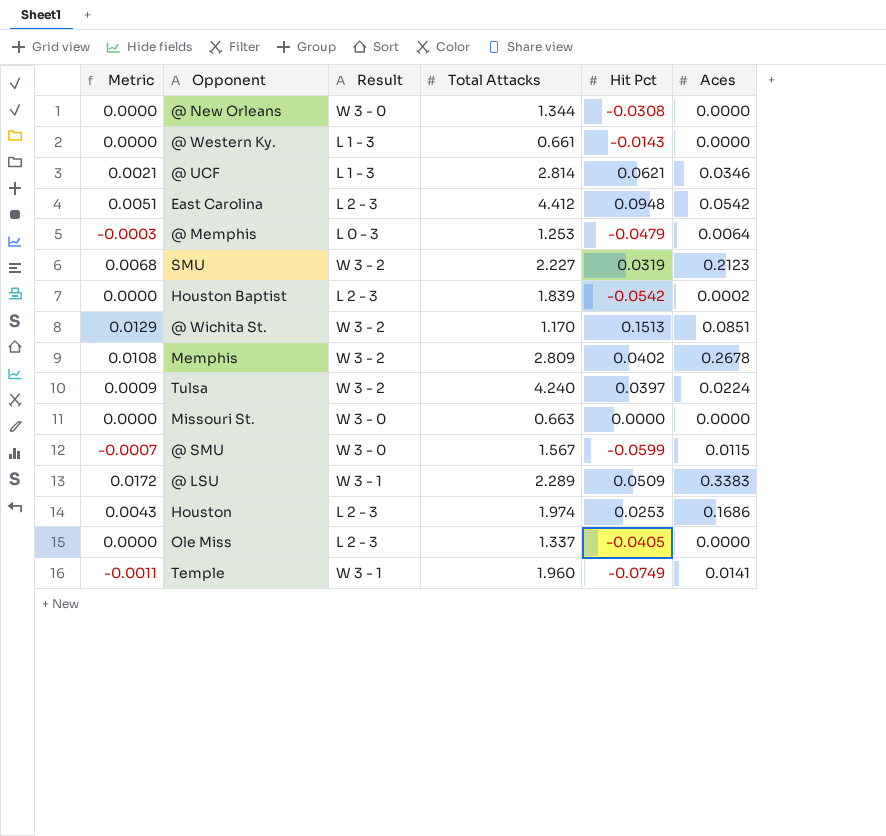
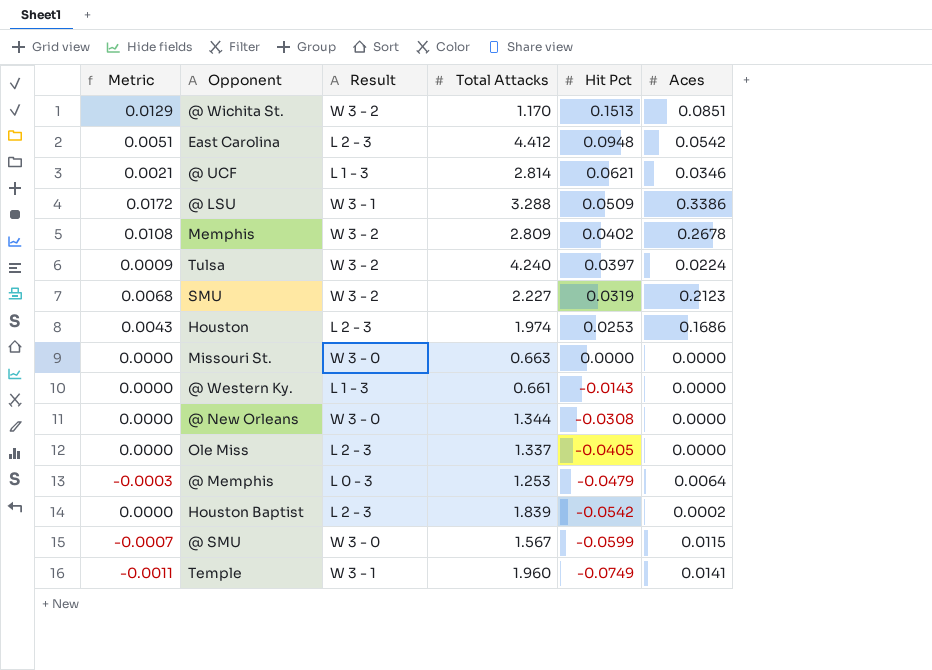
row order: none -> Hit Pct descending
@ LSU | Total Attacks: 2.289 -> 3.288
@ LSU | Aces: 0.3383 -> 0.3386

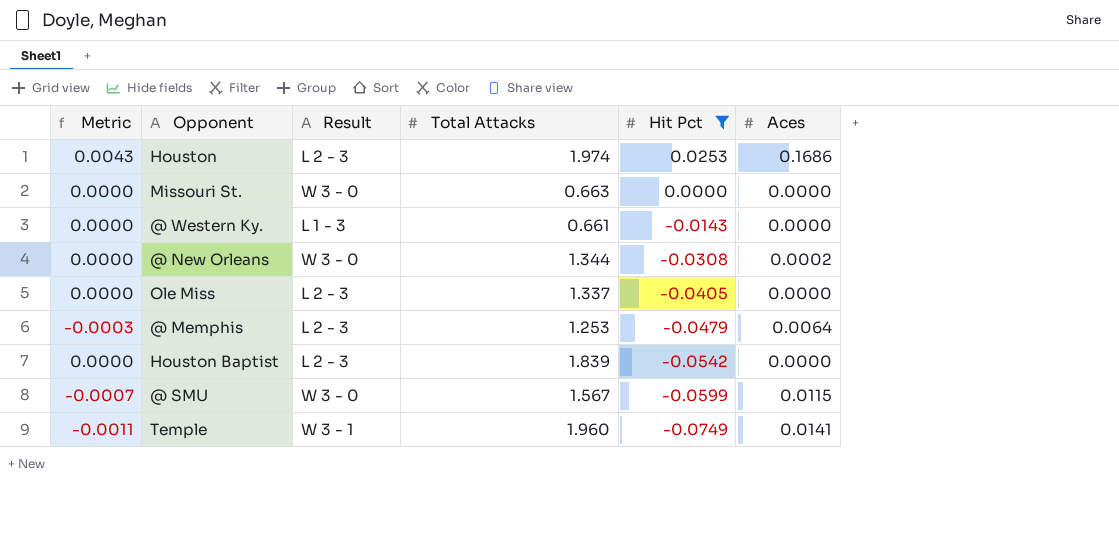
filter: none -> Hit Pct <= 0.0253
@ New Orleans | Aces: 0.0000 -> 0.0002
@ Memphis | Result: L 0 - 3 -> L 2 - 3
Houston Baptist | Aces: 0.0002 -> 0.0000

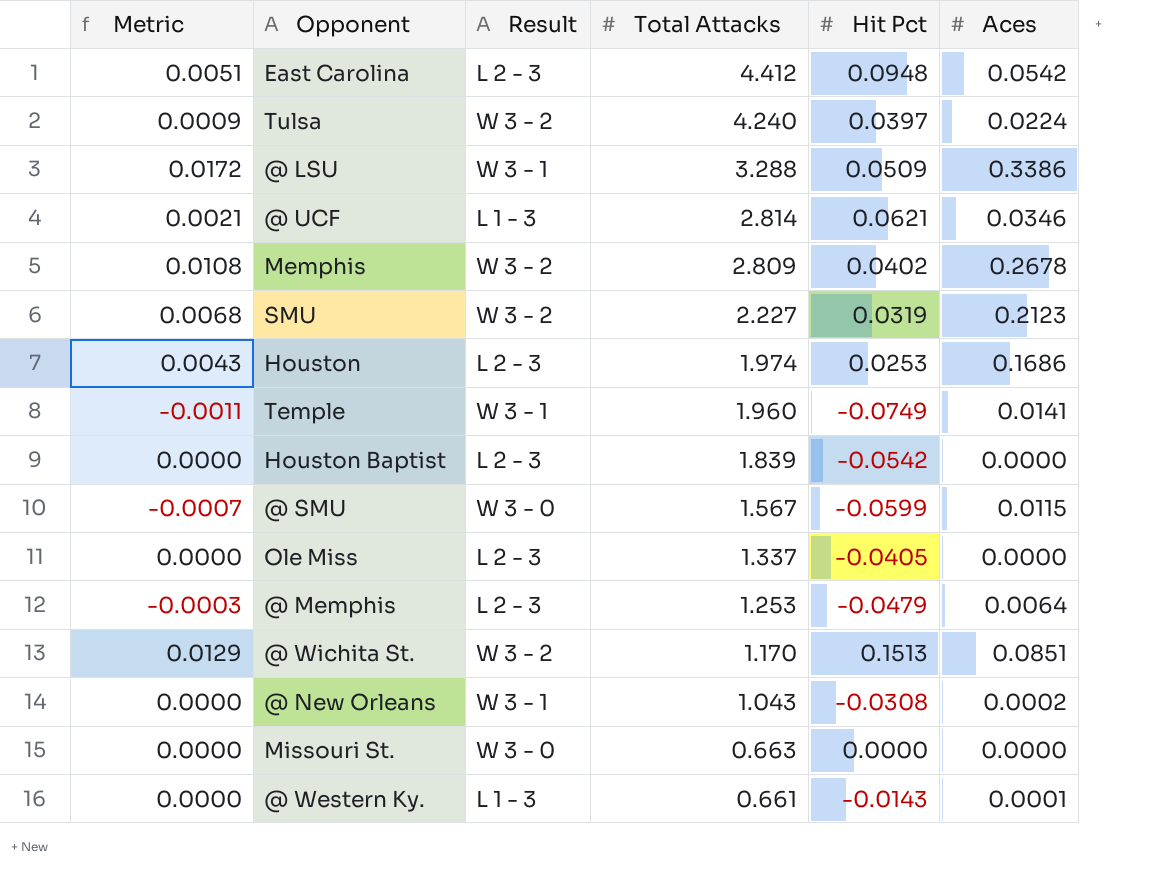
filter: Hit Pct <= 0.0253 -> none
row order: Hit Pct descending -> Total Attacks descending
@ New Orleans | Result: W 3 - 0 -> W 3 - 1
@ New Orleans | Total Attacks: 1.344 -> 1.043
@ Western Ky. | Aces: 0.0000 -> 0.0001

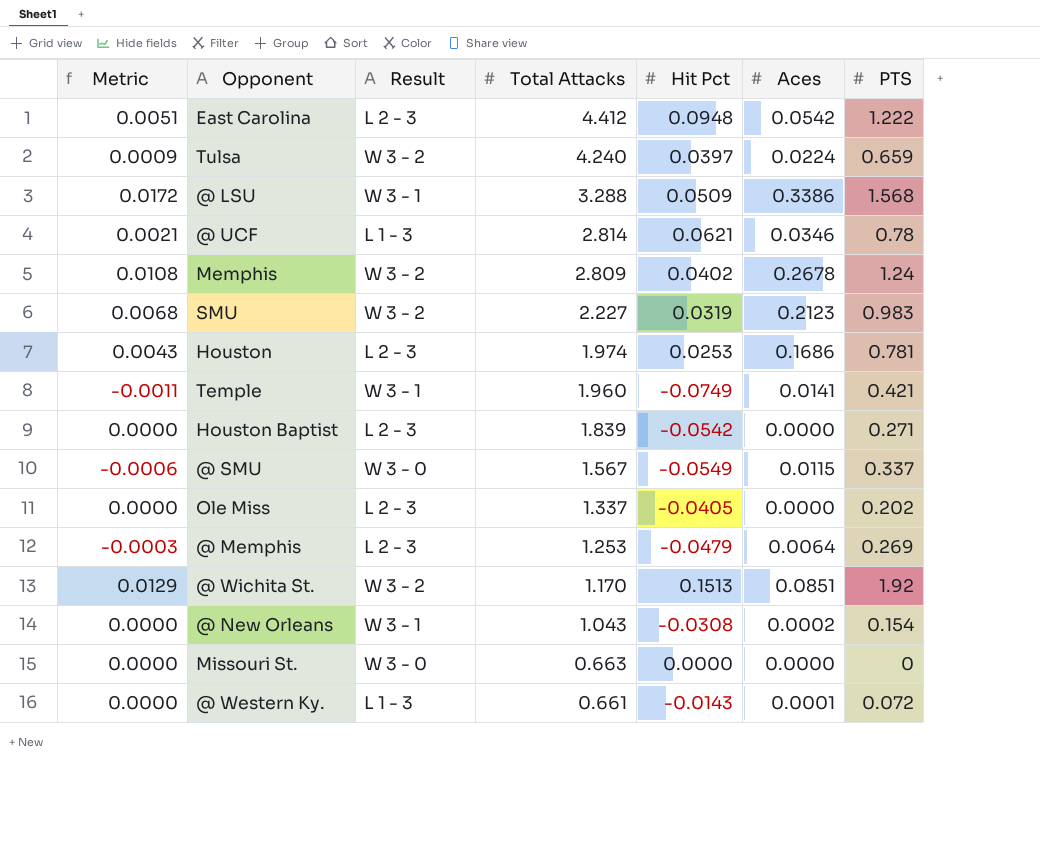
column PTS | position: none -> 7
@ SMU | Metric: -0.0007 -> -0.0006
@ SMU | Hit Pct: -0.0599 -> -0.0549

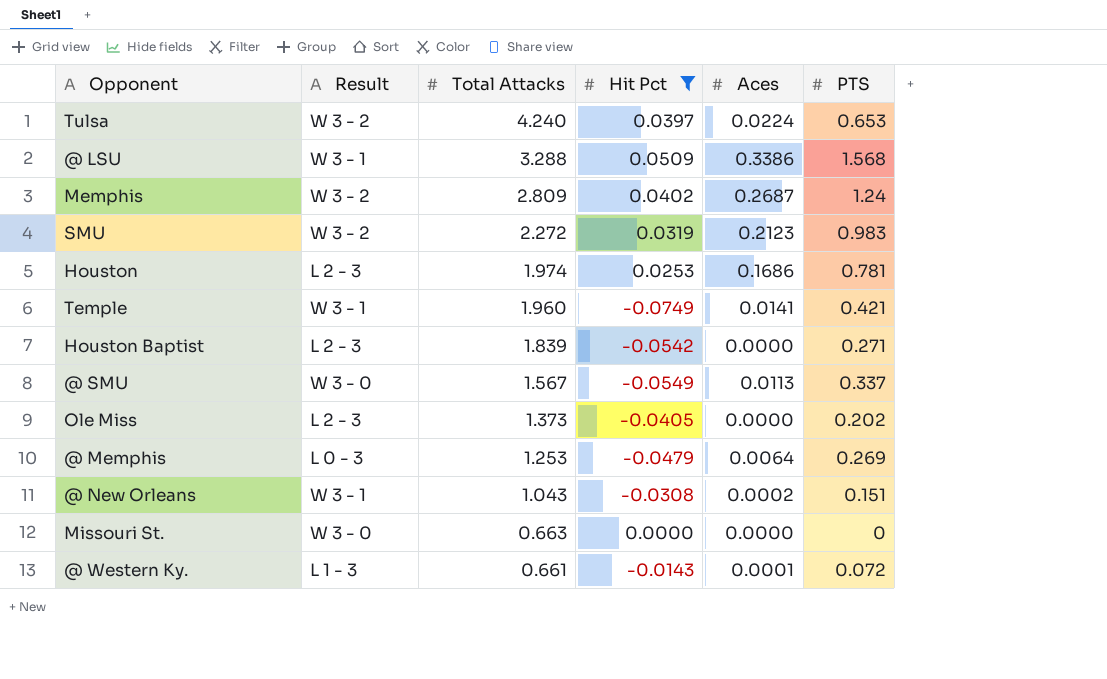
filter: none -> Hit Pct <= 0.0509
column Metric | formula: [Hit Pct] * [Aces] -> none
Tulsa | PTS: 0.659 -> 0.653
Memphis | Aces: 0.2678 -> 0.2687
SMU | Total Attacks: 2.227 -> 2.272
@ SMU | Aces: 0.0115 -> 0.0113
Ole Miss | Total Attacks: 1.337 -> 1.373
@ Memphis | Result: L 2 - 3 -> L 0 - 3
@ New Orleans | PTS: 0.154 -> 0.151

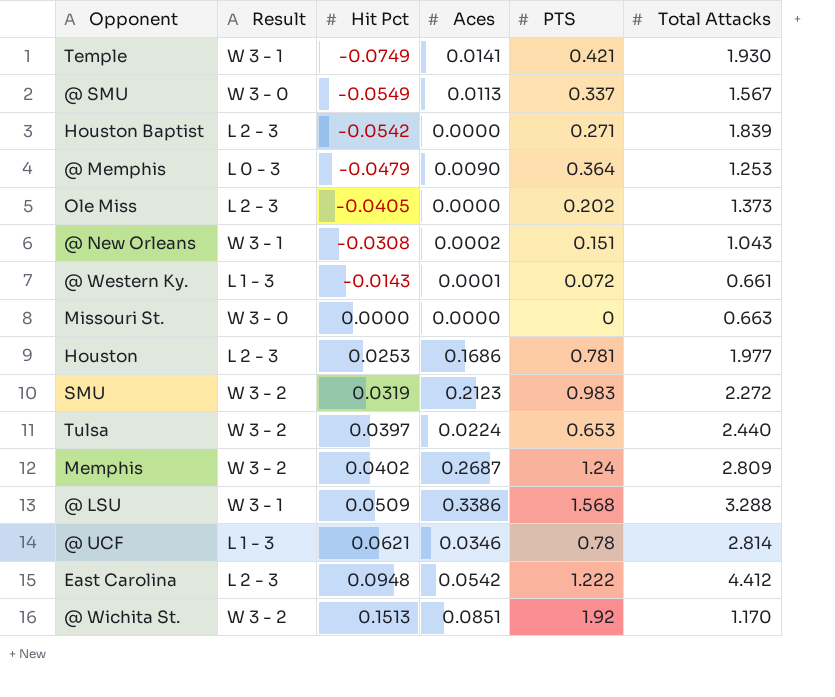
filter: Hit Pct <= 0.0509 -> none
row order: Total Attacks descending -> Hit Pct ascending
column Total Attacks | position: 3 -> 6
Temple | Total Attacks: 1.960 -> 1.930
@ Memphis | Aces: 0.0064 -> 0.0090
@ Memphis | PTS: 0.269 -> 0.364
Houston | Total Attacks: 1.974 -> 1.977
Tulsa | Total Attacks: 4.240 -> 2.440

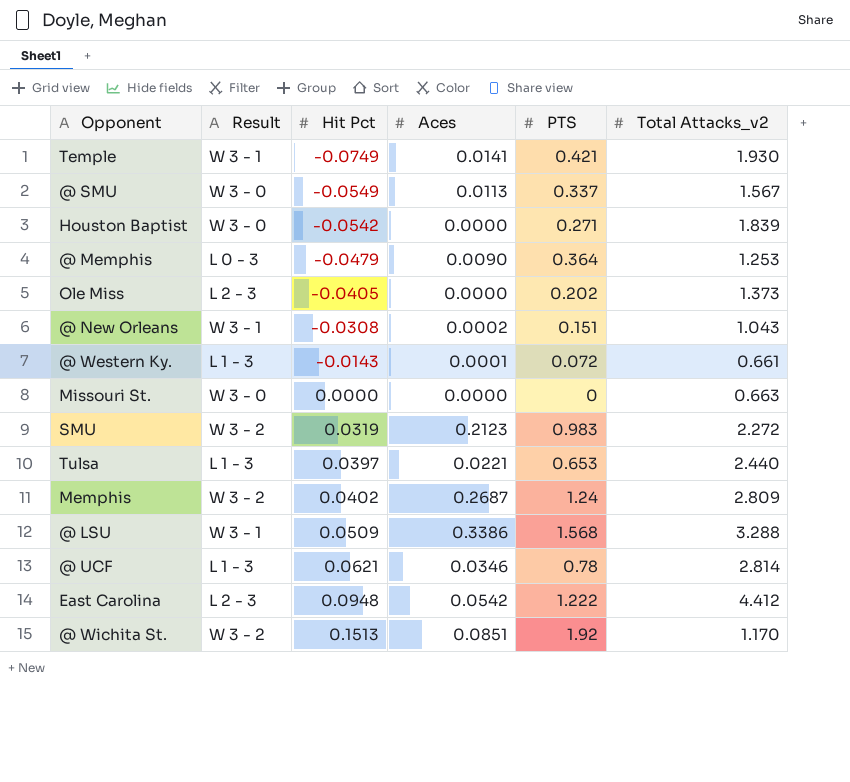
column name: Total Attacks -> Total Attacks_v2
row Houston: L 2 - 3 | 0.0253 | 0.1686 | 0.781 | 1.977 -> none
Houston Baptist | Result: L 2 - 3 -> W 3 - 0
Tulsa | Result: W 3 - 2 -> L 1 - 3
Tulsa | Aces: 0.0224 -> 0.0221

